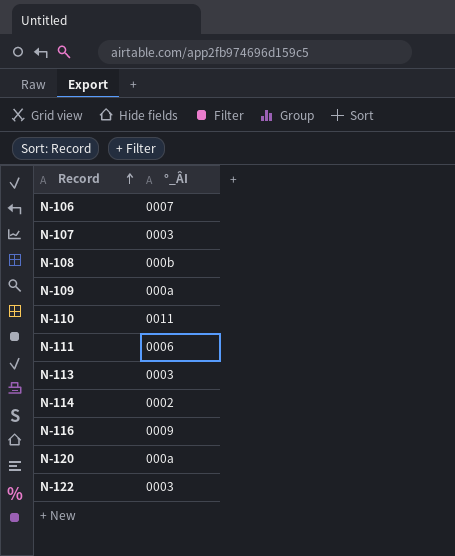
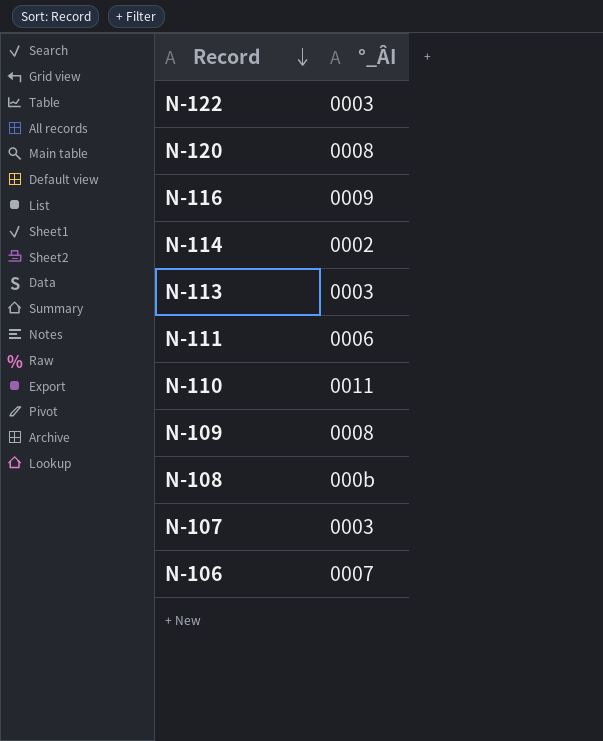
row order: Record ascending -> Record descending
N-120 | °_ÂI: 000a -> 0008
N-109 | °_ÂI: 000a -> 0008

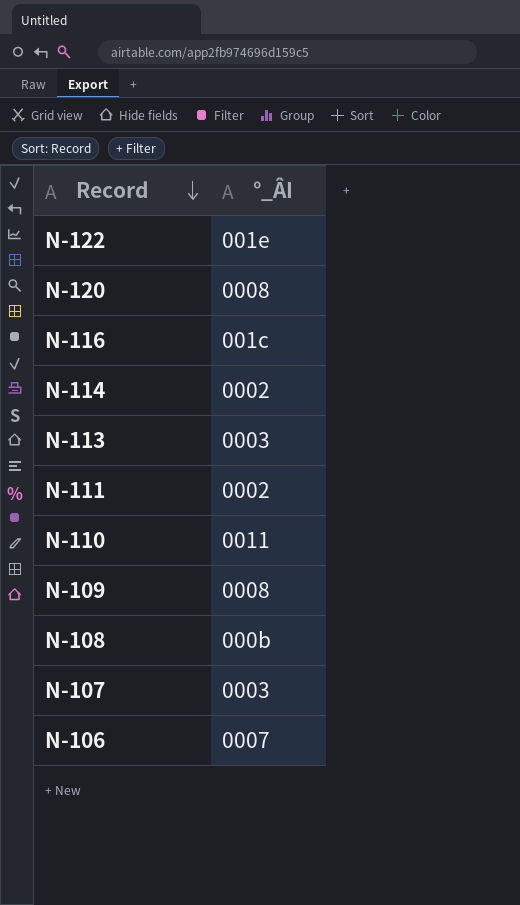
N-122 | °_ÂI: 0003 -> 001e
N-116 | °_ÂI: 0009 -> 001c
N-111 | °_ÂI: 0006 -> 0002

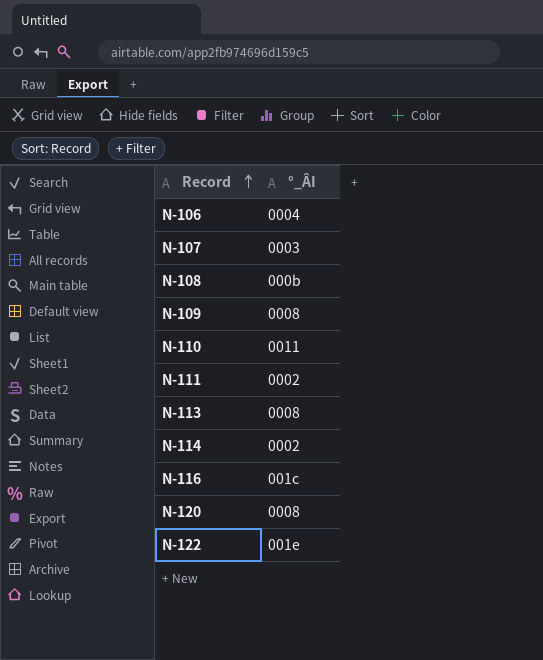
row order: Record descending -> Record ascending
N-106 | °_ÂI: 0007 -> 0004
N-113 | °_ÂI: 0003 -> 0008

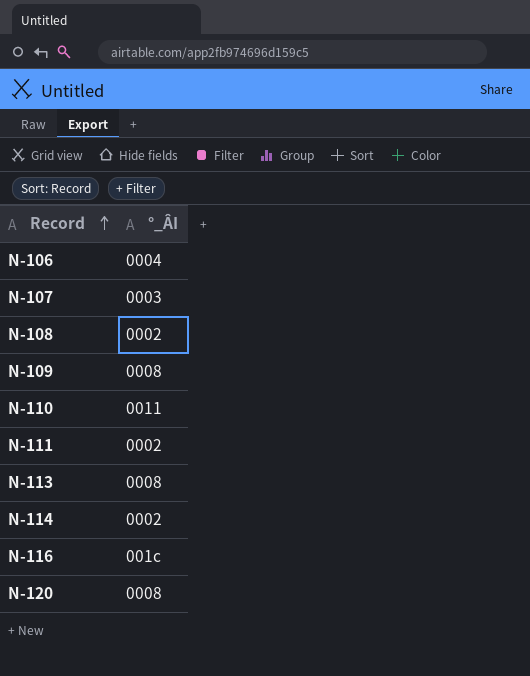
row N-122: 001e -> none
N-108 | °_ÂI: 000b -> 0002

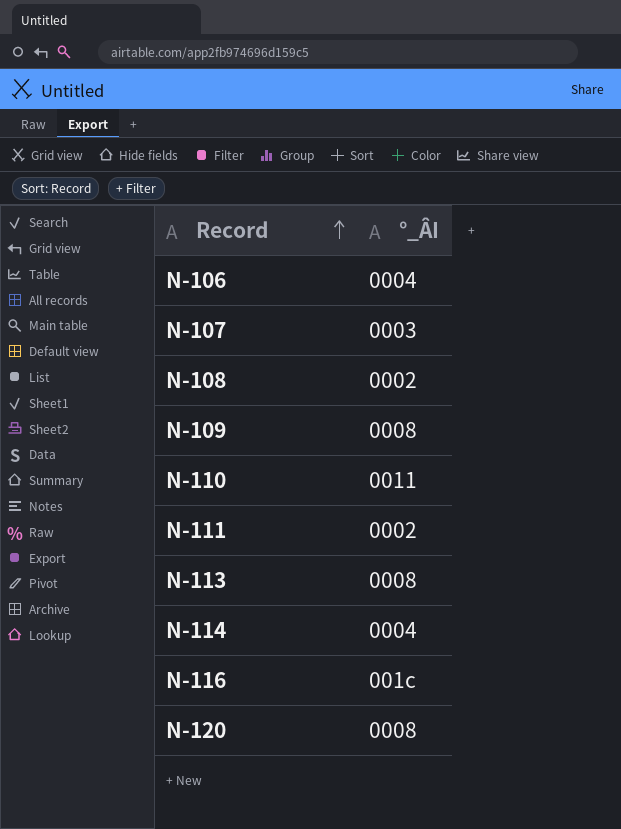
N-114 | °_ÂI: 0002 -> 0004

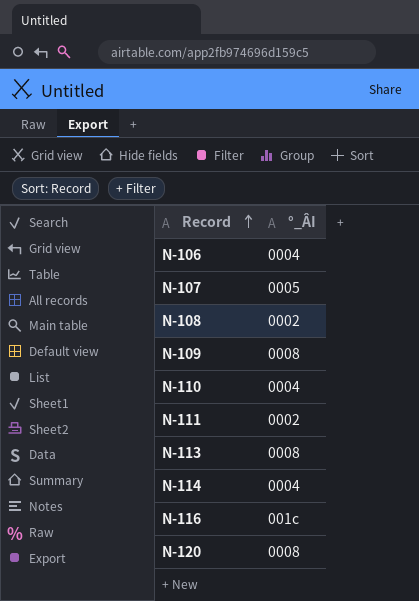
N-107 | °_ÂI: 0003 -> 0005
N-110 | °_ÂI: 0011 -> 0004

